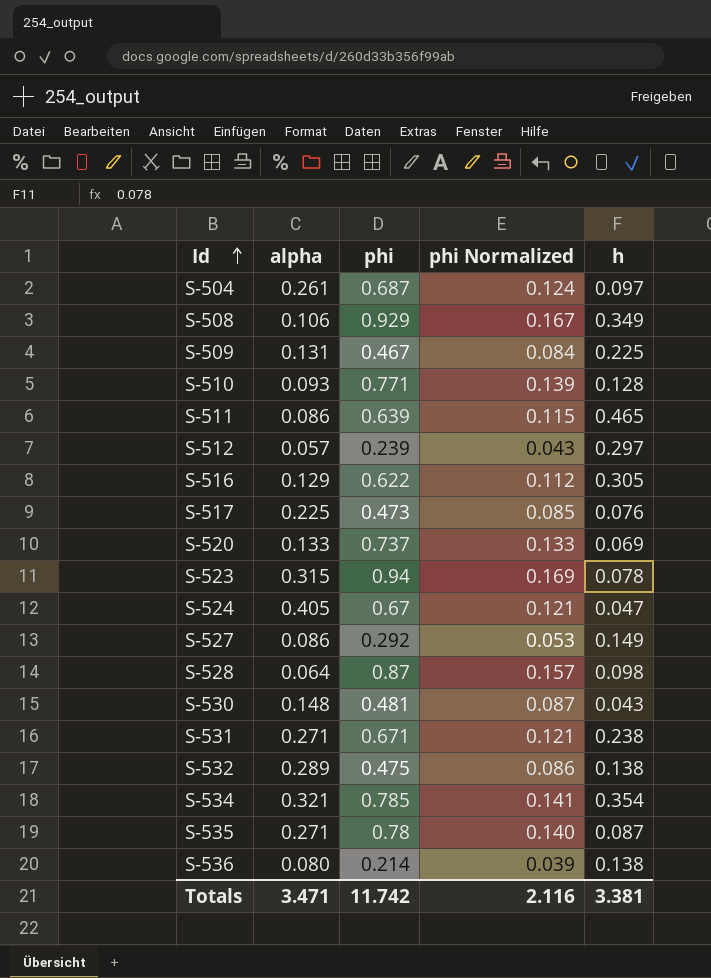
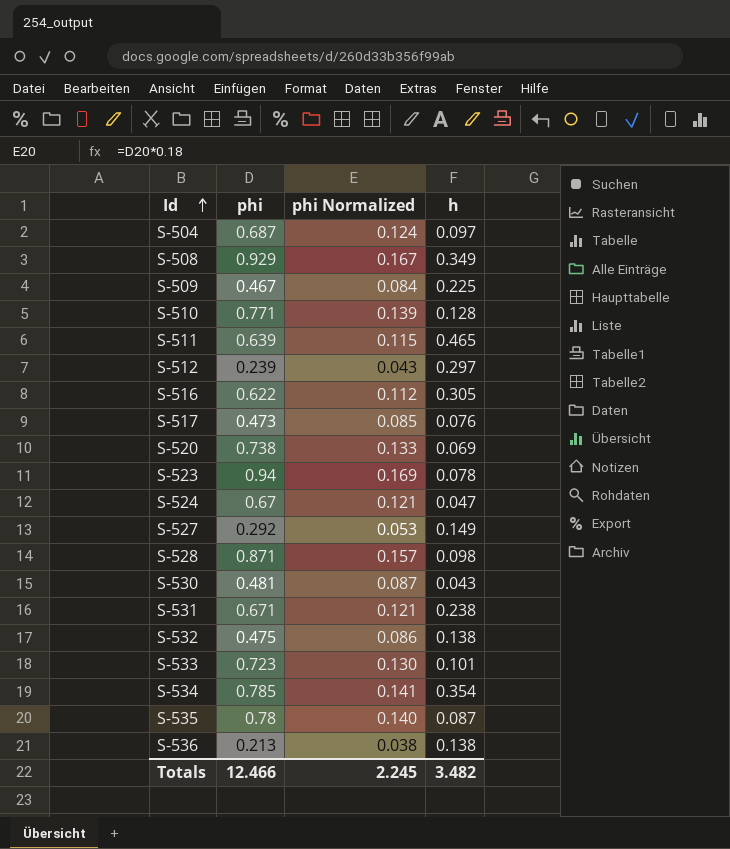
column alpha | position: 2 -> none
S-520 | phi: 0.737 -> 0.738
S-528 | phi: 0.87 -> 0.871
row S-533: none -> 0.723 | 0.130 | 0.101
S-536 | phi: 0.214 -> 0.213
S-536 | phi Normalized: 0.039 -> 0.038
Totals | phi: 11.742 -> 12.466
Totals | phi Normalized: 2.116 -> 2.245
Totals | h: 3.381 -> 3.482

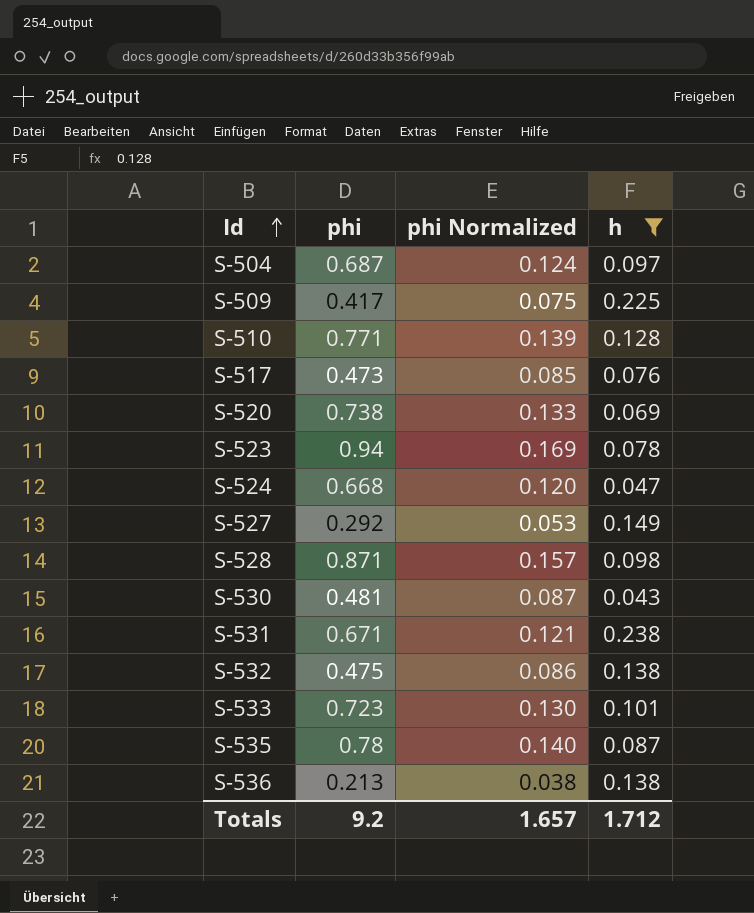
filter: none -> h <= 0.238
S-509 | phi: 0.467 -> 0.417
S-509 | phi Normalized: 0.084 -> 0.075
S-524 | phi: 0.67 -> 0.668
S-524 | phi Normalized: 0.121 -> 0.120
Totals | phi: 12.466 -> 9.2
Totals | phi Normalized: 2.245 -> 1.657
Totals | h: 3.482 -> 1.712

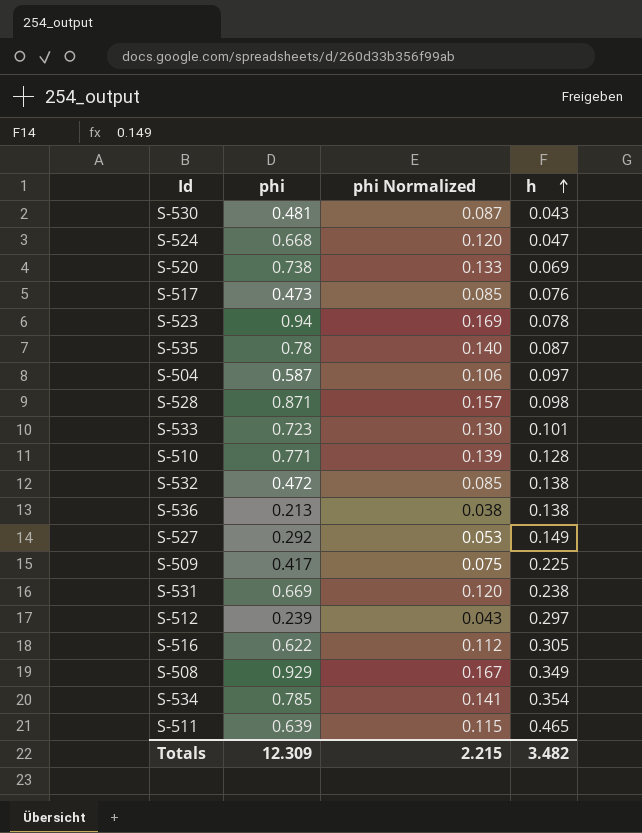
filter: h <= 0.238 -> none
row order: Id ascending -> h ascending
S-504 | phi: 0.687 -> 0.587
S-504 | phi Normalized: 0.124 -> 0.106
S-532 | phi: 0.475 -> 0.472
S-532 | phi Normalized: 0.086 -> 0.085
S-531 | phi: 0.671 -> 0.669
S-531 | phi Normalized: 0.121 -> 0.120
Totals | phi: 9.2 -> 12.309
Totals | phi Normalized: 1.657 -> 2.215
Totals | h: 1.712 -> 3.482

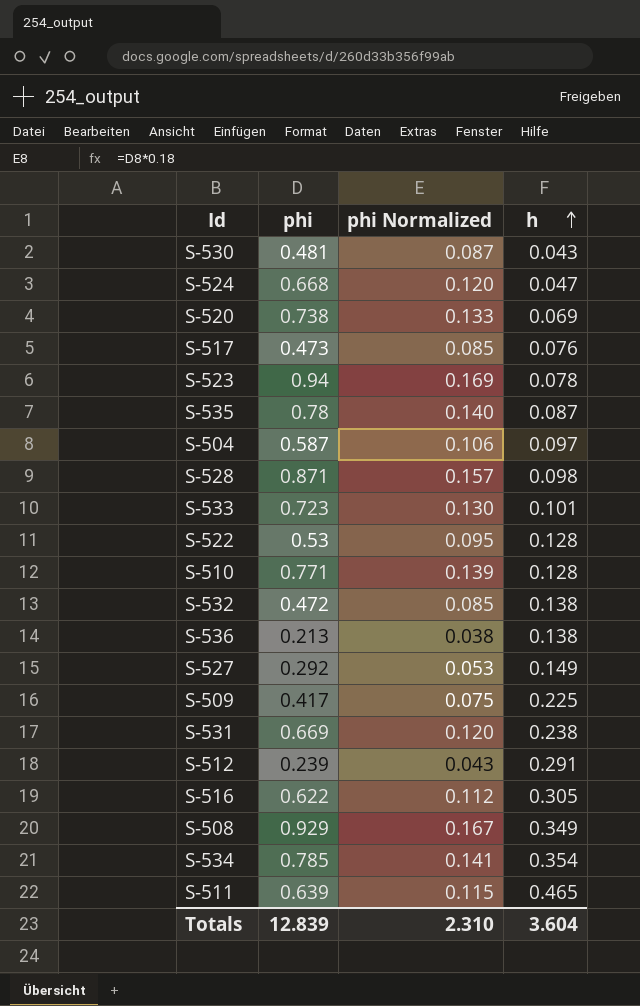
row S-522: none -> 0.53 | 0.095 | 0.128
S-512 | h: 0.297 -> 0.291
Totals | phi: 12.309 -> 12.839
Totals | phi Normalized: 2.215 -> 2.310
Totals | h: 3.482 -> 3.604

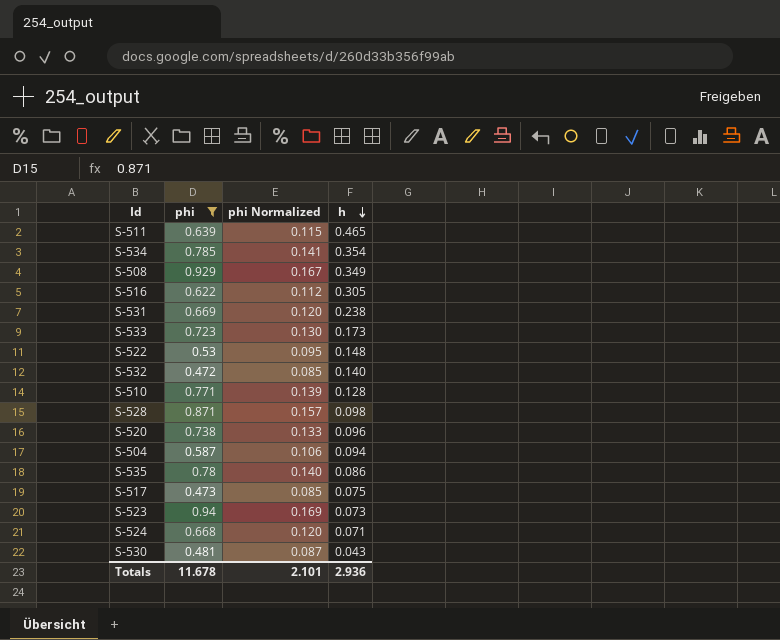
filter: none -> phi >= 0.472
row order: h ascending -> h descending
S-533 | h: 0.101 -> 0.173
S-522 | h: 0.128 -> 0.148
S-532 | h: 0.138 -> 0.140
S-520 | h: 0.069 -> 0.096
S-504 | h: 0.097 -> 0.094
S-535 | h: 0.087 -> 0.086
S-517 | h: 0.076 -> 0.075
S-523 | h: 0.078 -> 0.073
S-524 | h: 0.047 -> 0.071
Totals | phi: 12.839 -> 11.678
Totals | phi Normalized: 2.310 -> 2.101
Totals | h: 3.604 -> 2.936

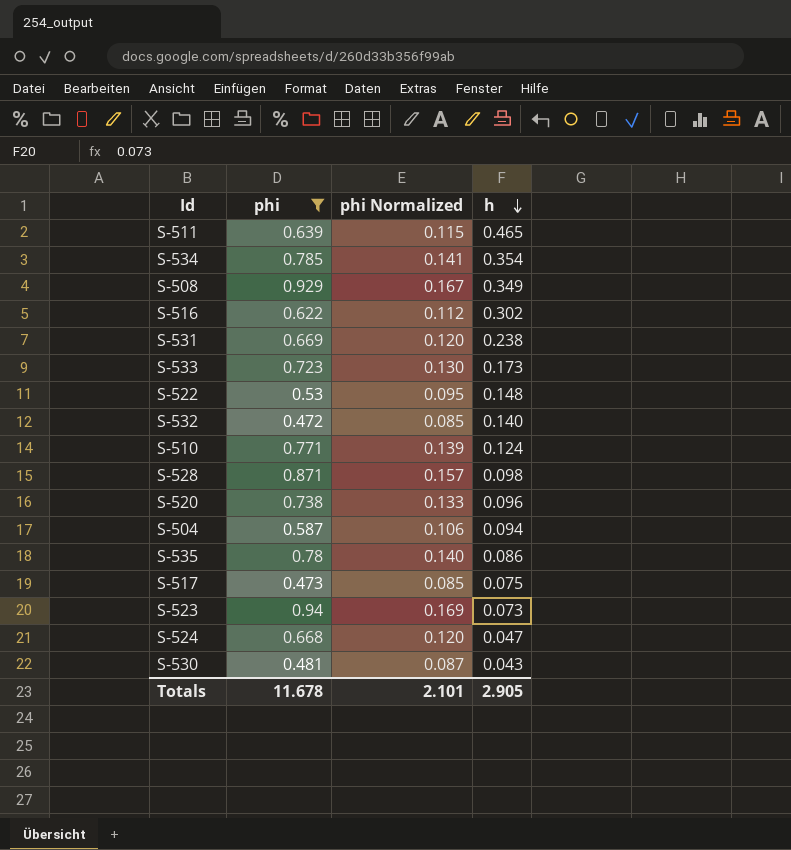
S-516 | h: 0.305 -> 0.302
S-510 | h: 0.128 -> 0.124
S-524 | h: 0.071 -> 0.047
Totals | h: 2.936 -> 2.905

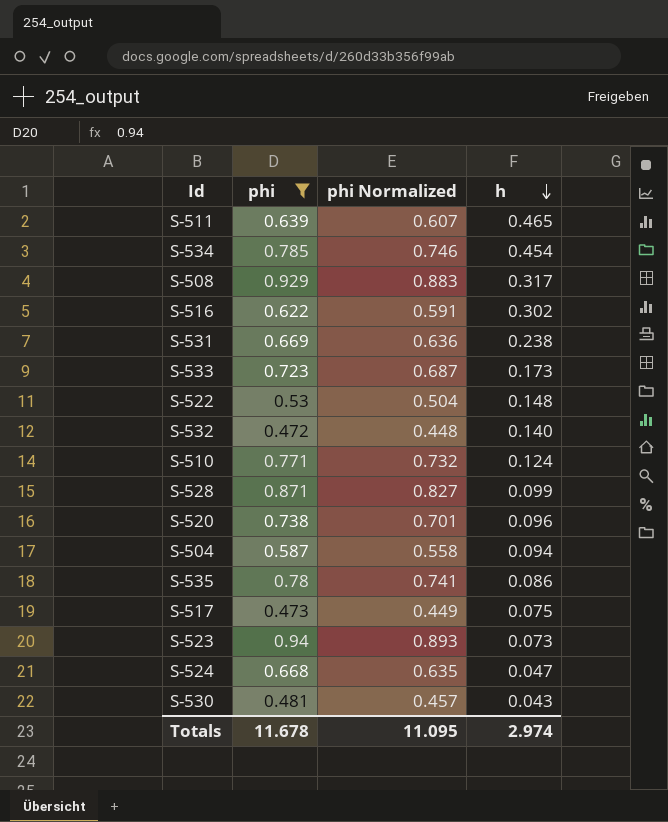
column phi Normalized | formula: [phi] * 0.18 -> [phi] * 0.95
S-534 | h: 0.354 -> 0.454
S-508 | h: 0.349 -> 0.317
S-528 | h: 0.098 -> 0.099
Totals | phi Normalized: 2.101 -> 11.095
Totals | h: 2.905 -> 2.974

